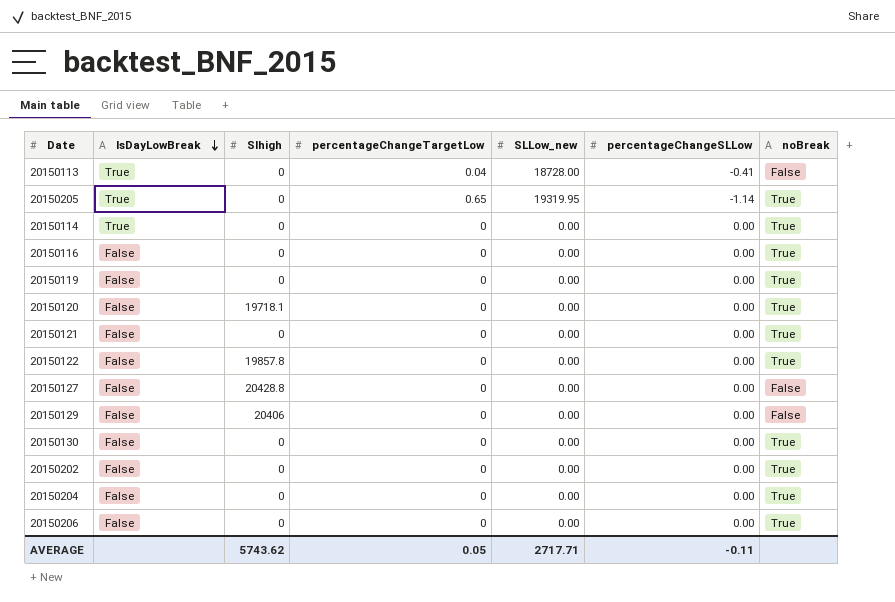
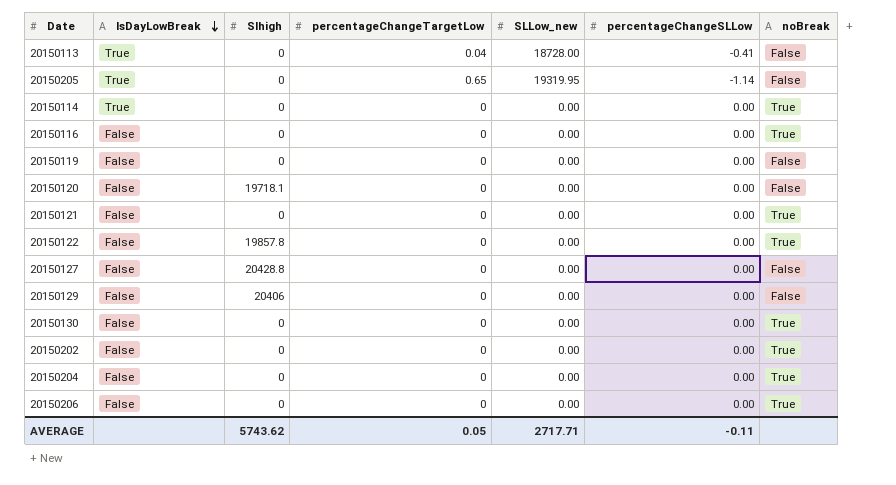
20150205 | noBreak: True -> False
20150119 | noBreak: True -> False
20150120 | noBreak: True -> False

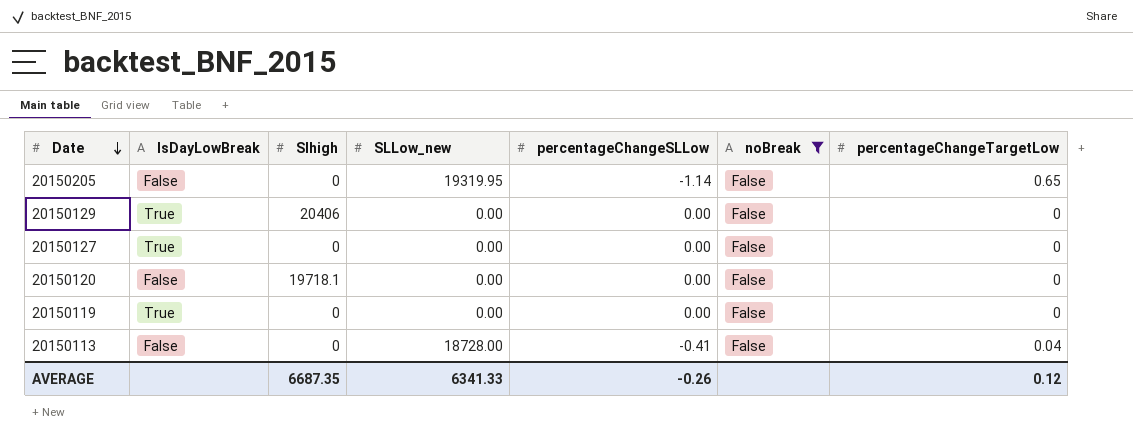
filter: none -> noBreak = False
row order: IsDayLowBreak descending -> Date descending
column percentageChangeTargetLow | position: 4 -> 7
20150205 | IsDayLowBreak: True -> False
20150129 | IsDayLowBreak: False -> True
20150127 | IsDayLowBreak: False -> True
20150127 | Slhigh: 20428.8 -> 0
20150119 | IsDayLowBreak: False -> True
20150113 | IsDayLowBreak: True -> False
AVERAGE | Slhigh: 5743.62 -> 6687.35
AVERAGE | SLLow_new: 2717.71 -> 6341.33
AVERAGE | percentageChangeSLLow: -0.11 -> -0.26
AVERAGE | percentageChangeTargetLow: 0.05 -> 0.12

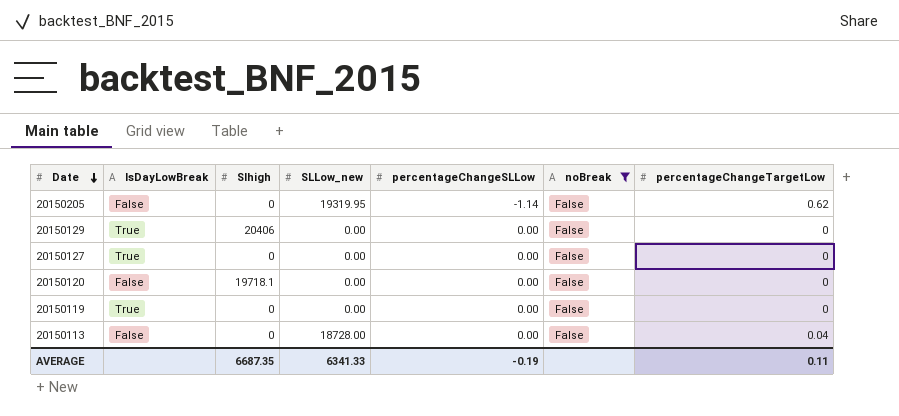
20150205 | percentageChangeTargetLow: 0.65 -> 0.62
20150113 | percentageChangeSLLow: -0.41 -> 0.00
AVERAGE | percentageChangeSLLow: -0.26 -> -0.19
AVERAGE | percentageChangeTargetLow: 0.12 -> 0.11

